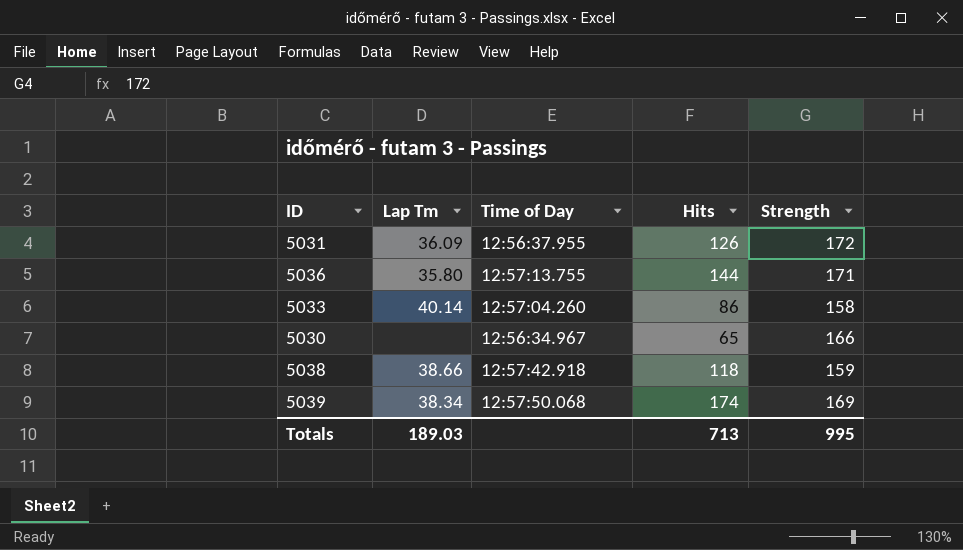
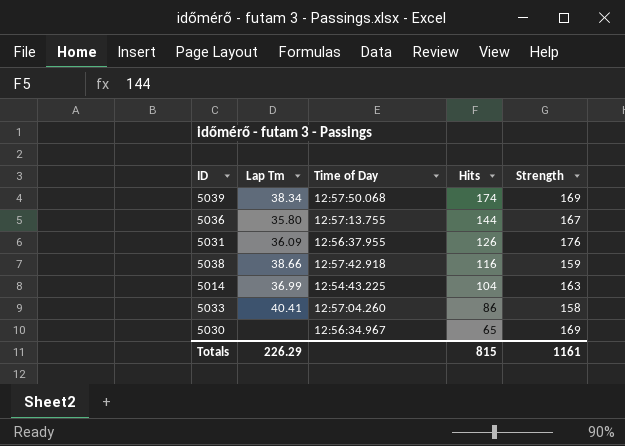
row order: none -> Hits descending
5036 | Strength: 171 -> 167
5031 | Strength: 172 -> 176
5038 | Hits: 118 -> 116
row 5014: none -> 36.99 | 12:54:43.225 | 104 | 163
5033 | Lap Tm: 40.14 -> 40.41
5030 | Strength: 166 -> 169
Totals | Lap Tm: 189.03 -> 226.29
Totals | Hits: 713 -> 815
Totals | Strength: 995 -> 1161

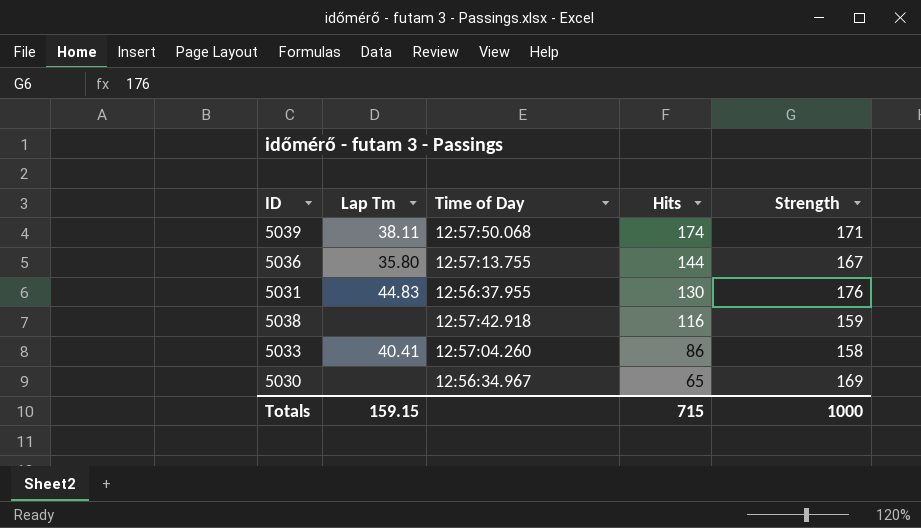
row 5014: 36.99 | 12:54:43.225 | 104 | 163 -> none
5039 | Lap Tm: 38.34 -> 38.11
5039 | Strength: 169 -> 171
5031 | Lap Tm: 36.09 -> 44.83
5031 | Hits: 126 -> 130
5038 | Lap Tm: 38.66 -> none
Totals | Lap Tm: 226.29 -> 159.15
Totals | Hits: 815 -> 715
Totals | Strength: 1161 -> 1000

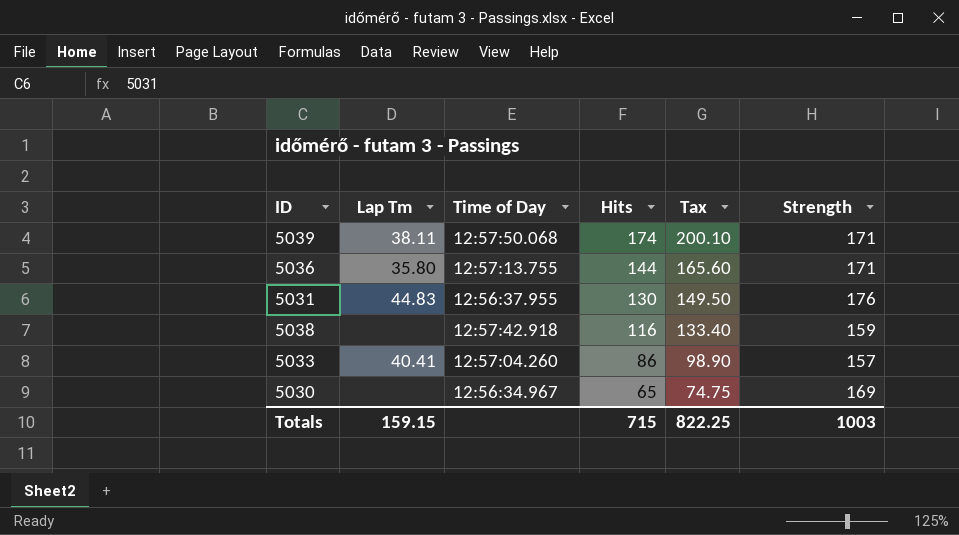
column Tax | formula: none -> [Hits] * 1.15
5036 | Strength: 167 -> 171
5033 | Strength: 158 -> 157
Totals | Strength: 1000 -> 1003

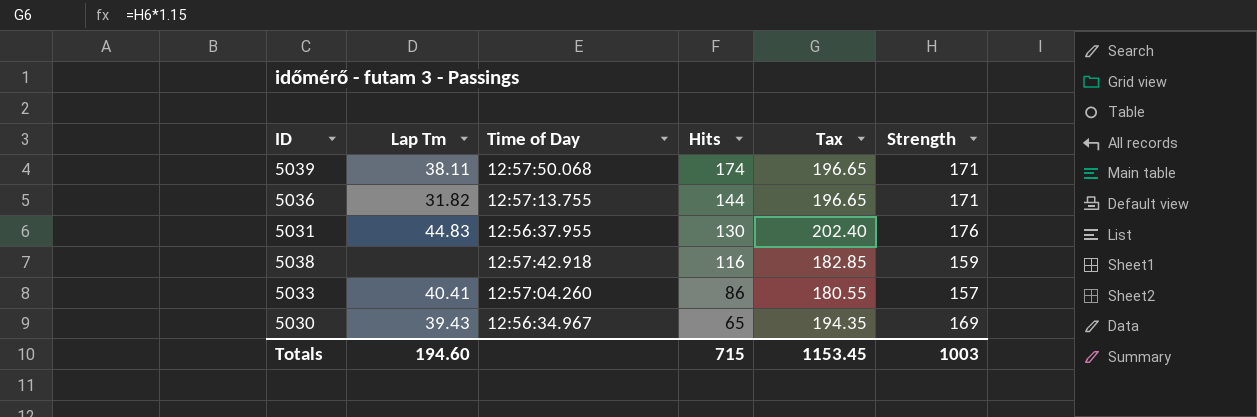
column Tax | formula: [Hits] * 1.15 -> [Strength] * 1.15
5036 | Lap Tm: 35.80 -> 31.82
5030 | Lap Tm: none -> 39.43
Totals | Lap Tm: 159.15 -> 194.60
Totals | Tax: 822.25 -> 1153.45

